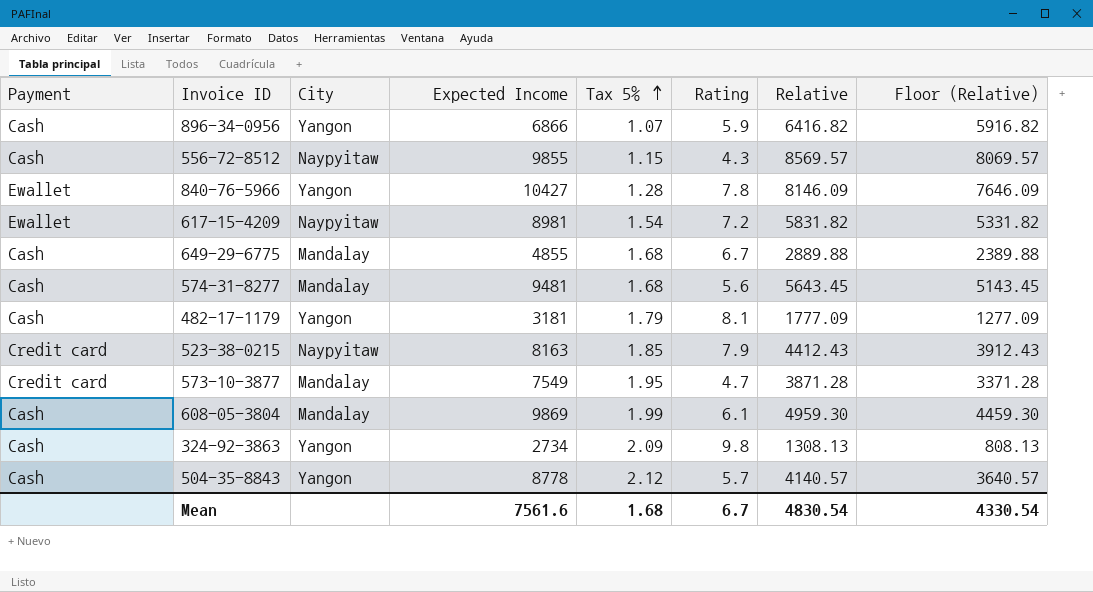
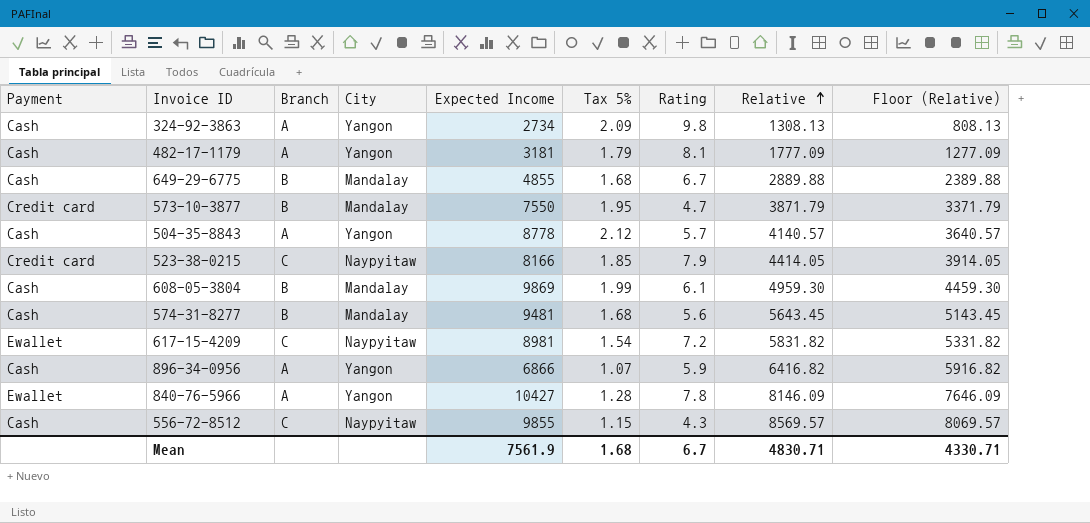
row order: Tax 5% ascending -> Relative ascending
column Branch | position: none -> 3
573-10-3877 | Expected Income: 7549 -> 7550
573-10-3877 | Relative: 3871.28 -> 3871.79
573-10-3877 | Floor (Relative): 3371.28 -> 3371.79
523-38-0215 | Expected Income: 8163 -> 8166
523-38-0215 | Relative: 4412.43 -> 4414.05
523-38-0215 | Floor (Relative): 3912.43 -> 3914.05
Mean | Expected Income: 7561.6 -> 7561.9
Mean | Relative: 4830.54 -> 4830.71
Mean | Floor (Relative): 4330.54 -> 4330.71

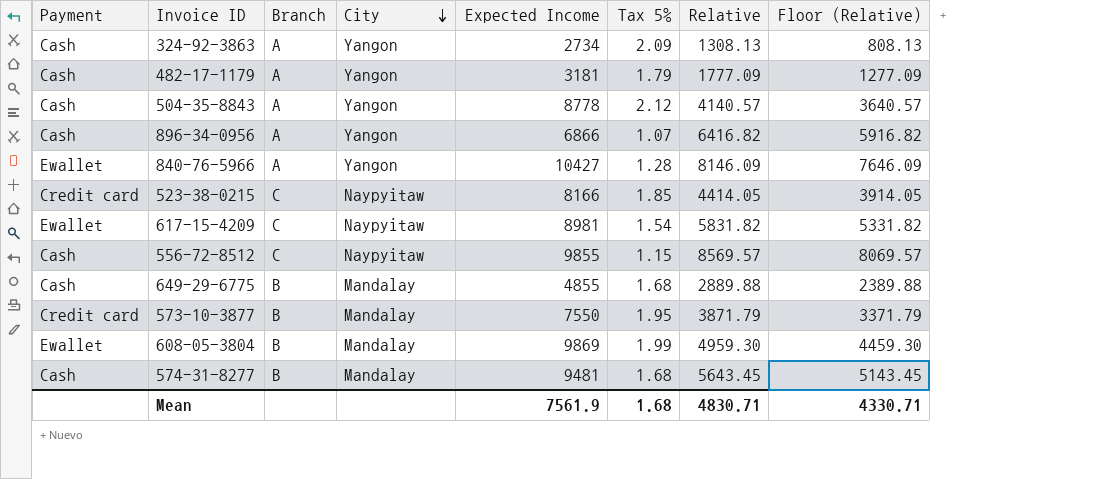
row order: Relative ascending -> City descending
column Rating | position: 7 -> none
608-05-3804 | Payment: Cash -> Ewallet

